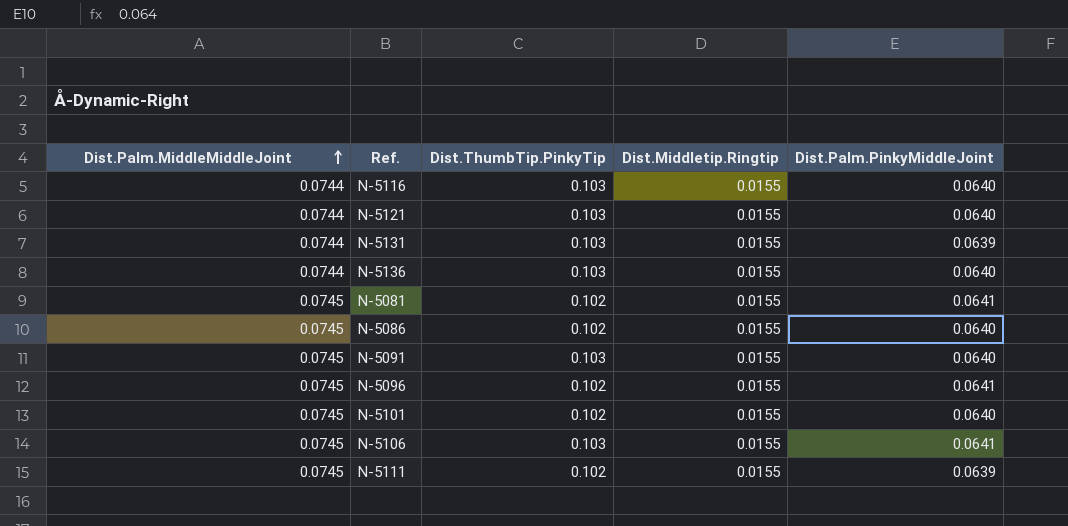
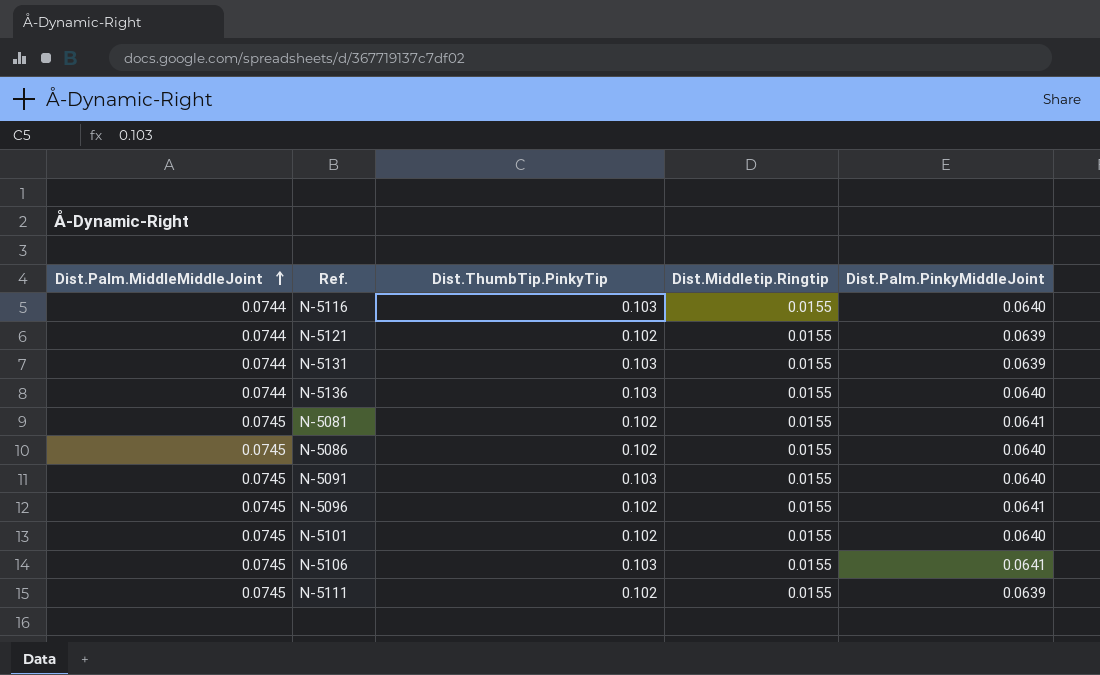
N-5121 | Dist.ThumbTip.PinkyTip: 0.103 -> 0.102
N-5121 | Dist.Palm.PinkyMiddleJoint: 0.0640 -> 0.0639

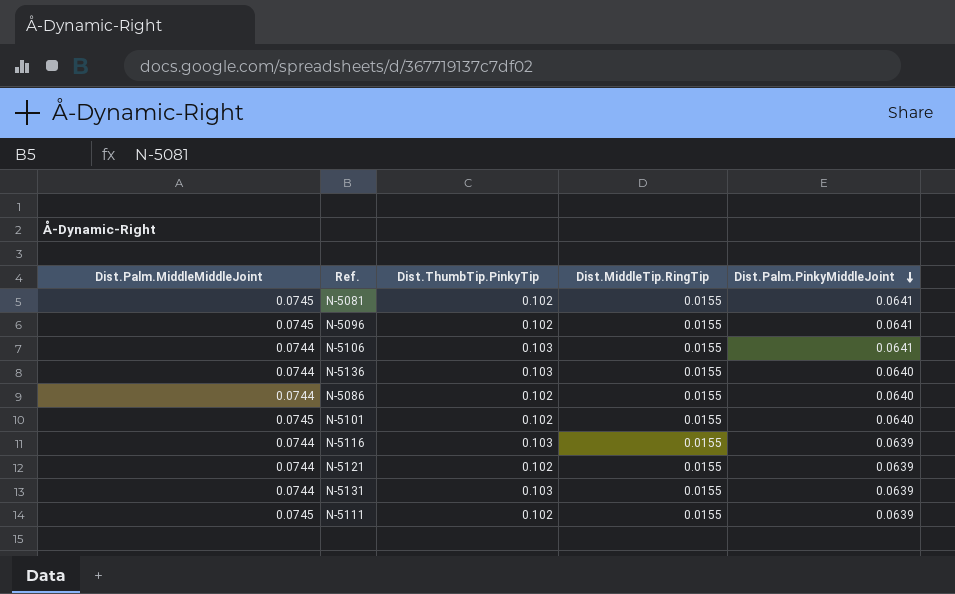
row order: Dist.Palm.MiddleMiddleJoint ascending -> Dist.Palm.PinkyMiddleJoint descending
column name: Dist.Middletip.Ringtip -> Dist.MiddleTip.RingTip
row N-5091: 0.0745 | 0.103 | 0.0155 | 0.0640 -> none
N-5106 | Dist.Palm.MiddleMiddleJoint: 0.0745 -> 0.0744
N-5086 | Dist.Palm.MiddleMiddleJoint: 0.0745 -> 0.0744
N-5116 | Dist.Palm.PinkyMiddleJoint: 0.0640 -> 0.0639

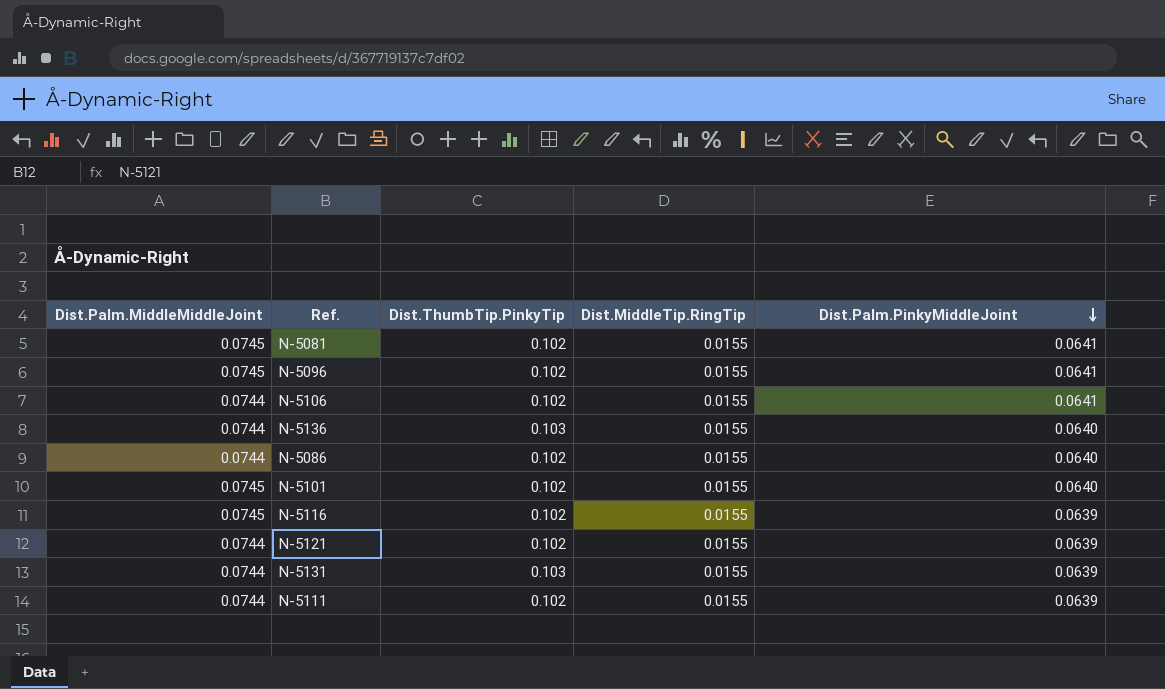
N-5106 | Dist.ThumbTip.PinkyTip: 0.103 -> 0.102
N-5116 | Dist.Palm.MiddleMiddleJoint: 0.0744 -> 0.0745
N-5116 | Dist.ThumbTip.PinkyTip: 0.103 -> 0.102
N-5111 | Dist.Palm.MiddleMiddleJoint: 0.0745 -> 0.0744

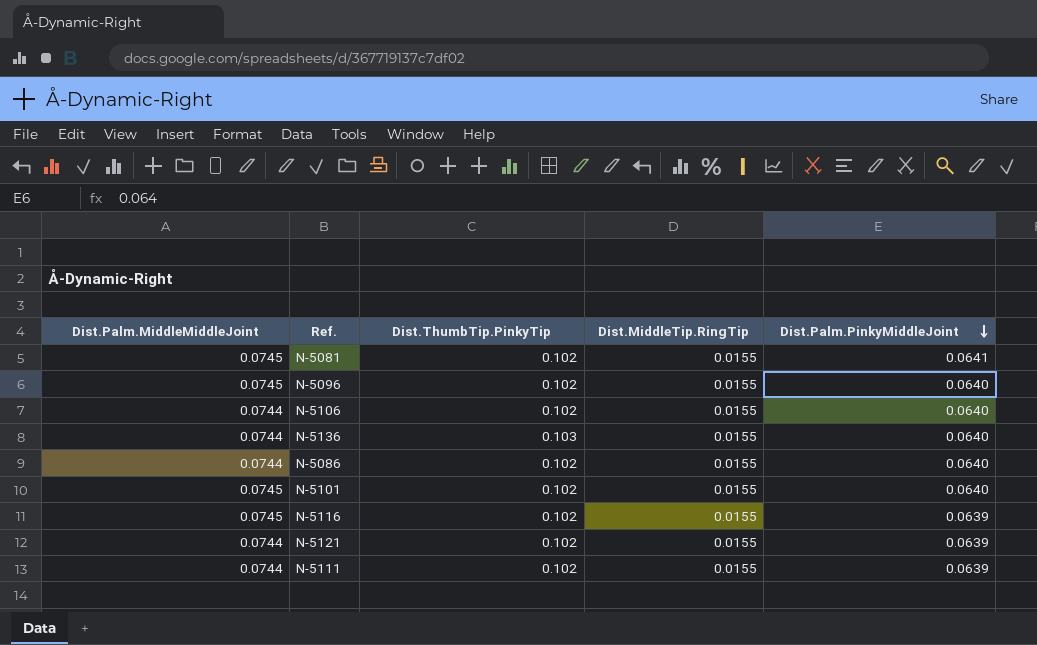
row N-5131: 0.0744 | 0.103 | 0.0155 | 0.0639 -> none
N-5096 | Dist.Palm.PinkyMiddleJoint: 0.0641 -> 0.0640
N-5106 | Dist.Palm.PinkyMiddleJoint: 0.0641 -> 0.0640

